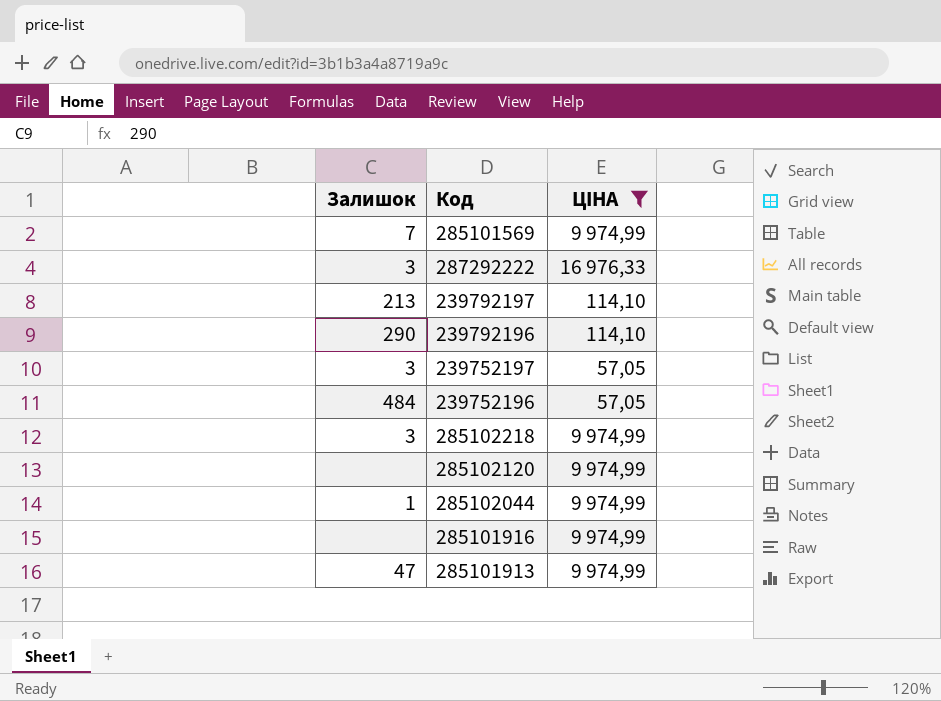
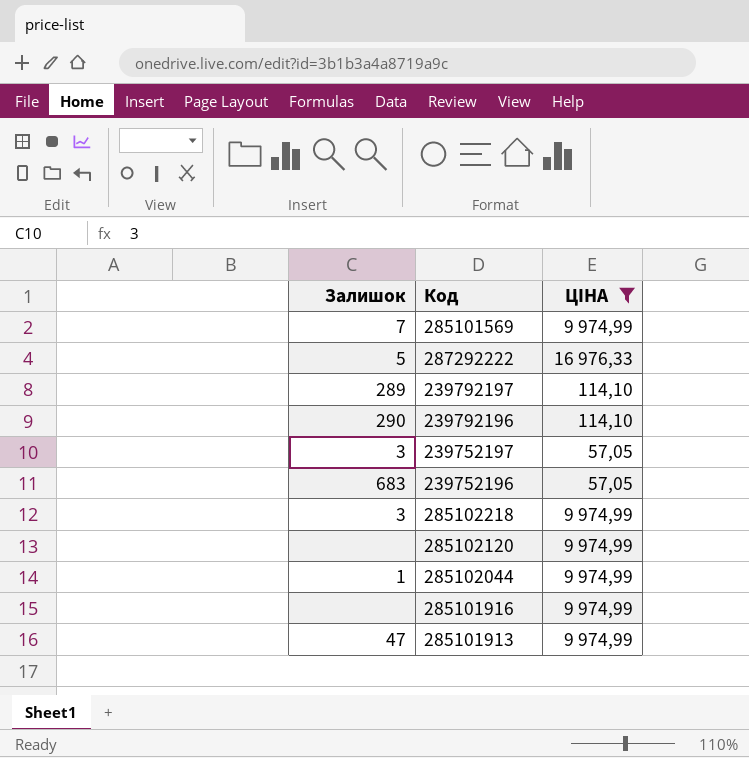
287292222 | Залишок: 3 -> 5
239792197 | Залишок: 213 -> 289
239752196 | Залишок: 484 -> 683

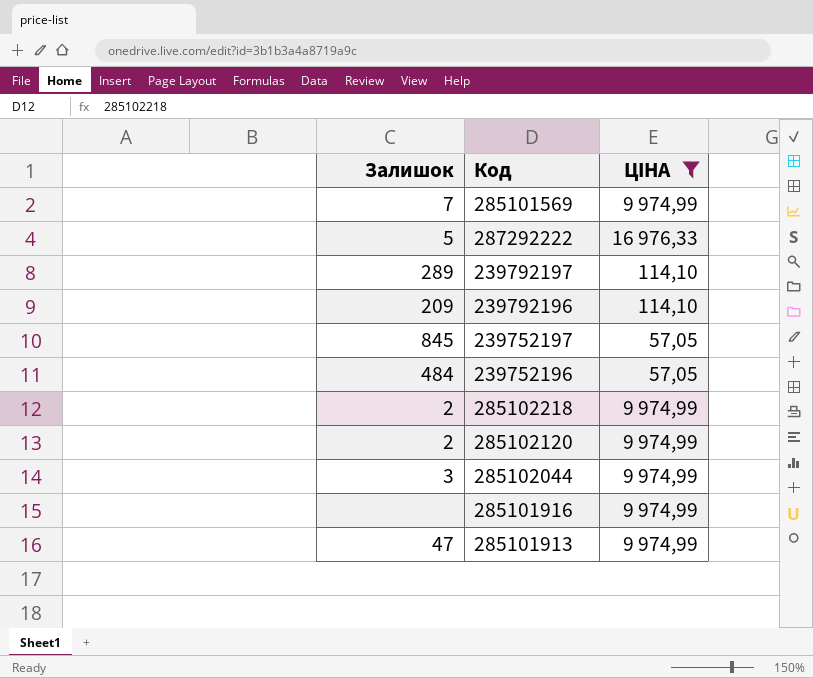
239792196 | Залишок: 290 -> 209
239752197 | Залишок: 3 -> 845
239752196 | Залишок: 683 -> 484
285102218 | Залишок: 3 -> 2
285102120 | Залишок: none -> 2
285102044 | Залишок: 1 -> 3

